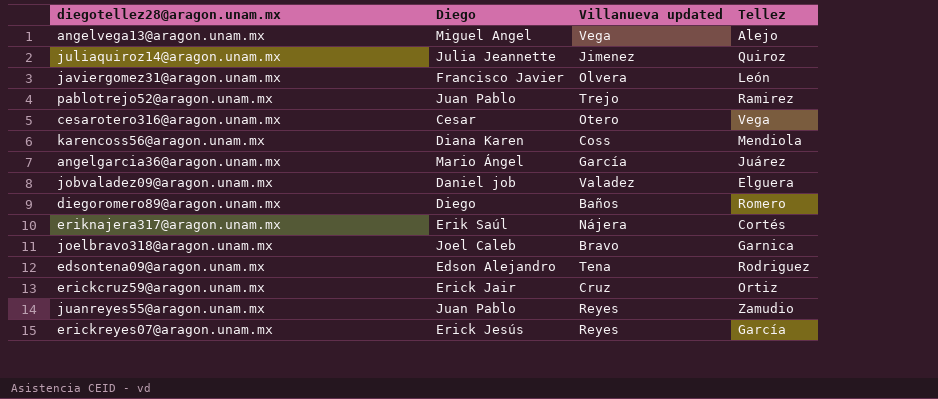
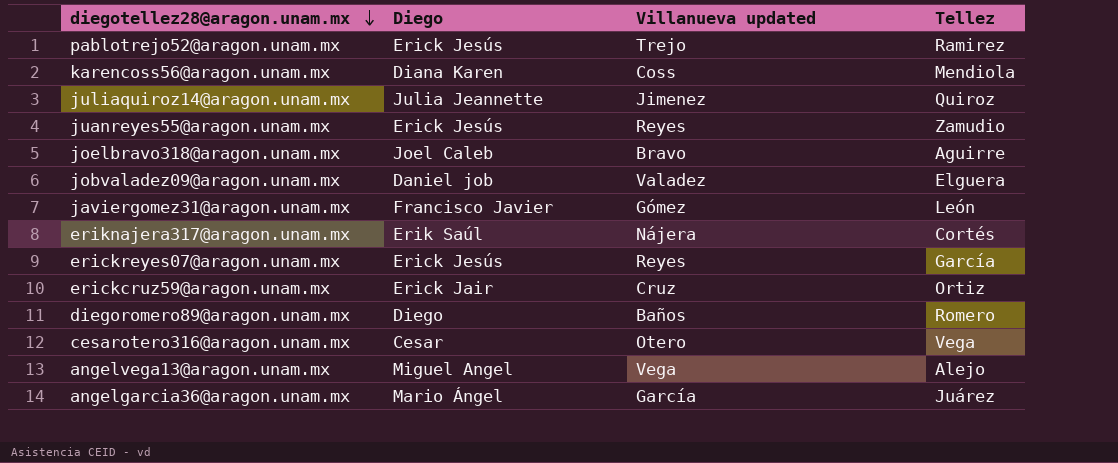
row order: none -> diegotellez28@aragon.unam.mx descending
row edsontena09@aragon.unam.mx: Edson Alejandro | Tena | Rodriguez -> none
pablotrejo52@aragon.unam.mx | Diego: Juan Pablo -> Erick Jesús
juanreyes55@aragon.unam.mx | Diego: Juan Pablo -> Erick Jesús
joelbravo318@aragon.unam.mx | Tellez: Garnica -> Aguirre
javiergomez31@aragon.unam.mx | Villanueva updated: Olvera -> Gómez

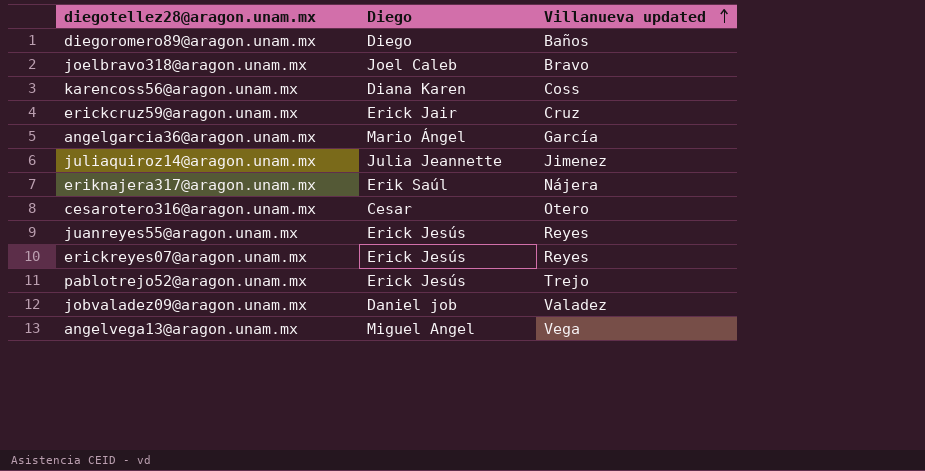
row order: diegotellez28@aragon.unam.mx descending -> Villanueva updated ascending
column Tellez | position: 4 -> none
row javiergomez31@aragon.unam.mx: Francisco Javier | Gómez | León -> none

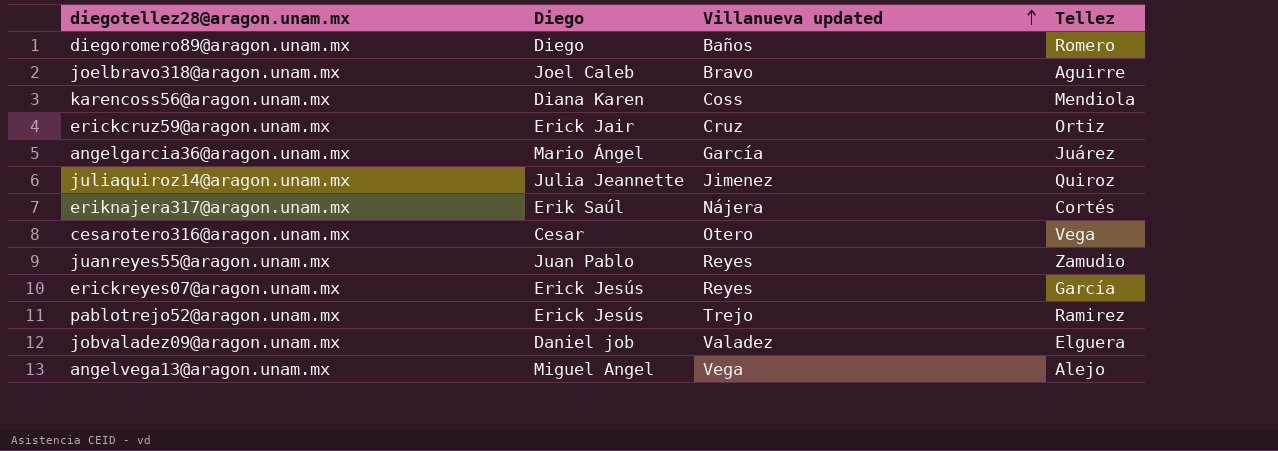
column Tellez | position: none -> 4
juanreyes55@aragon.unam.mx | Diego: Erick Jesús -> Juan Pablo

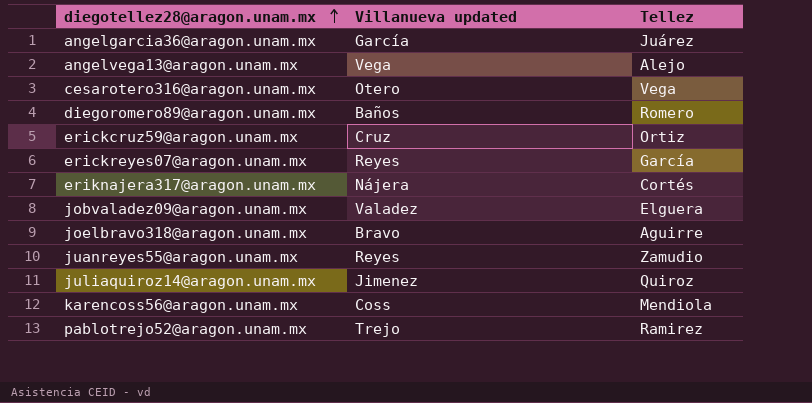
row order: Villanueva updated ascending -> diegotellez28@aragon.unam.mx ascending
column Diego | position: 2 -> none

